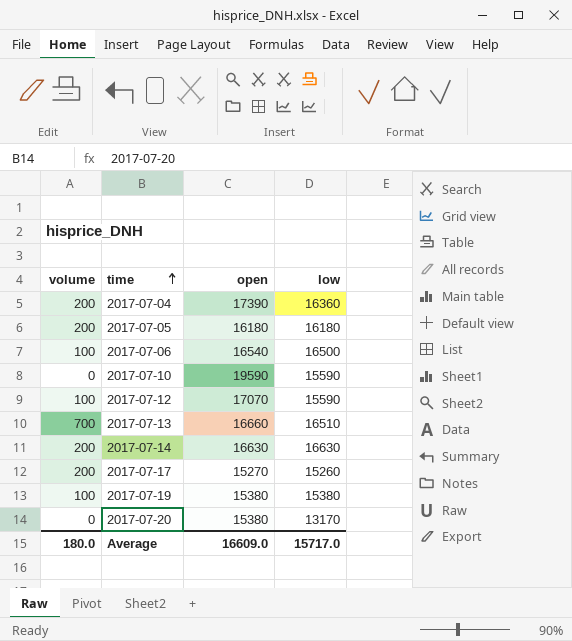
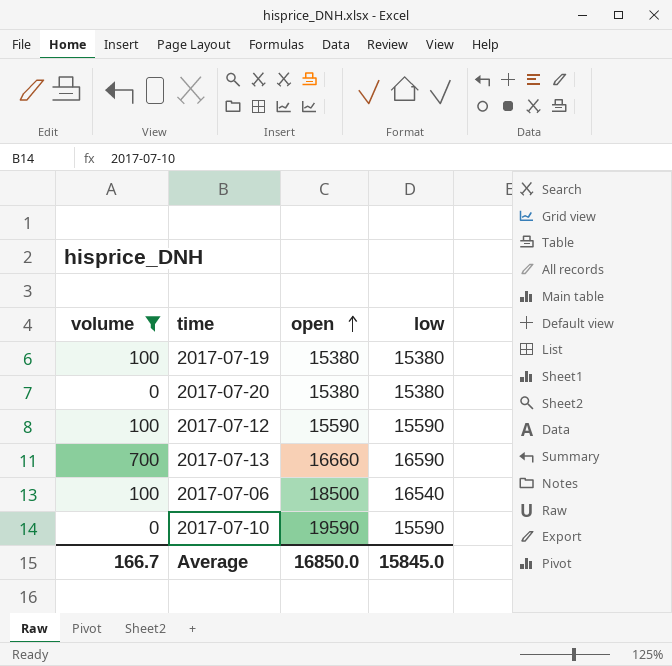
filter: none -> volume != 200
row order: time ascending -> open ascending
2017-07-20 | low: 13170 -> 15380
2017-07-12 | open: 17070 -> 15590
2017-07-13 | low: 16510 -> 16590
2017-07-06 | open: 16540 -> 18500
2017-07-06 | low: 16500 -> 16540
Average | volume: 180.0 -> 166.7
Average | open: 16609.0 -> 16850.0
Average | low: 15717.0 -> 15845.0

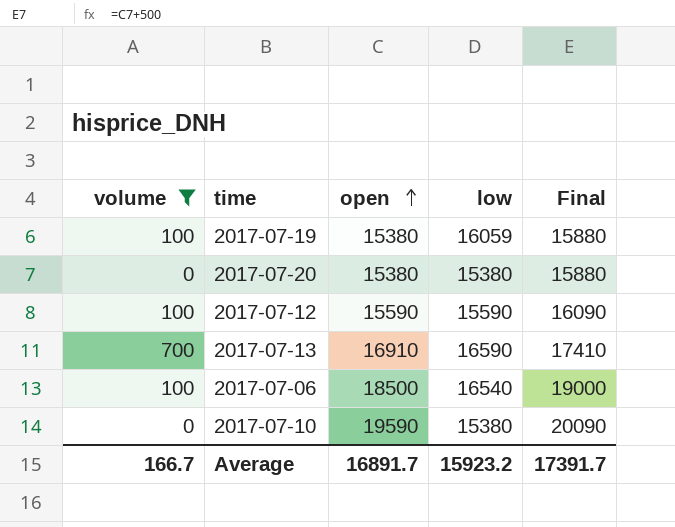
column Final | formula: none -> [open] + 500
2017-07-19 | low: 15380 -> 16059
2017-07-13 | open: 16660 -> 16910
2017-07-10 | low: 15590 -> 15380
Average | open: 16850.0 -> 16891.7
Average | low: 15845.0 -> 15923.2

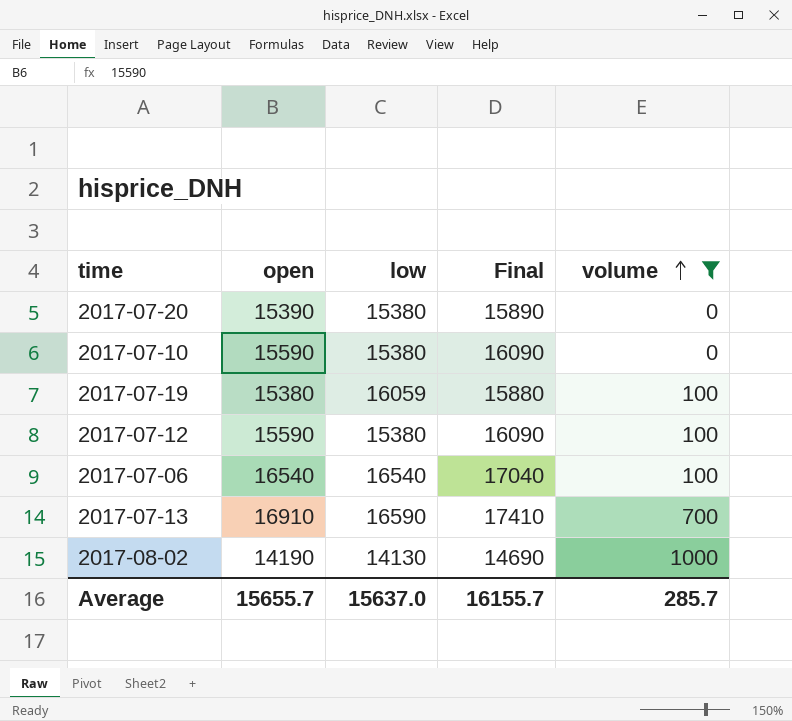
row order: open ascending -> volume ascending
column volume | position: 1 -> 5
2017-07-20 | open: 15380 -> 15390
2017-07-20 | Final: 15880 -> 15890
2017-07-10 | open: 19590 -> 15590
2017-07-10 | Final: 20090 -> 16090
2017-07-12 | low: 15590 -> 15380
2017-07-06 | open: 18500 -> 16540
2017-07-06 | Final: 19000 -> 17040
row 2017-08-02: none -> 14190 | 14130 | 14690 | 1000
Average | open: 16891.7 -> 15655.7
Average | low: 15923.2 -> 15637.0
Average | Final: 17391.7 -> 16155.7
Average | volume: 166.7 -> 285.7

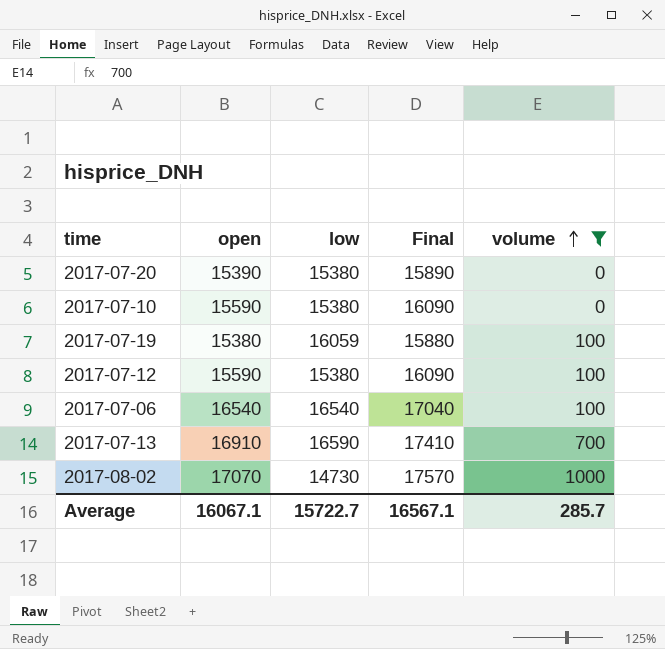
2017-08-02 | open: 14190 -> 17070
2017-08-02 | low: 14130 -> 14730
2017-08-02 | Final: 14690 -> 17570
Average | open: 15655.7 -> 16067.1
Average | low: 15637.0 -> 15722.7
Average | Final: 16155.7 -> 16567.1

